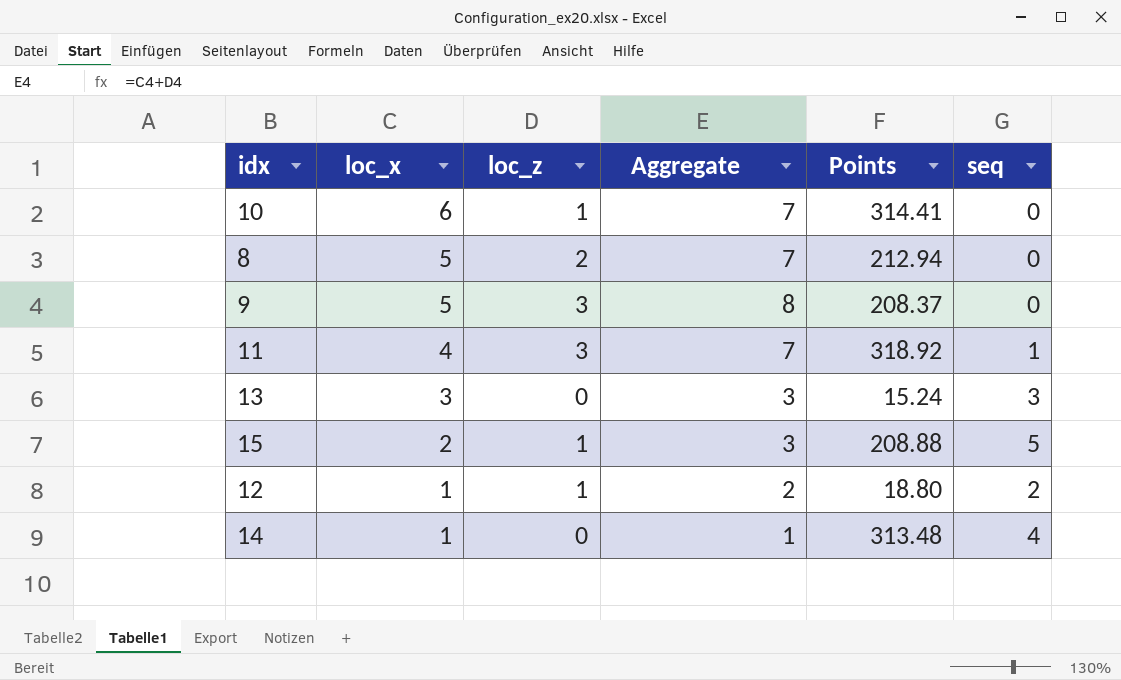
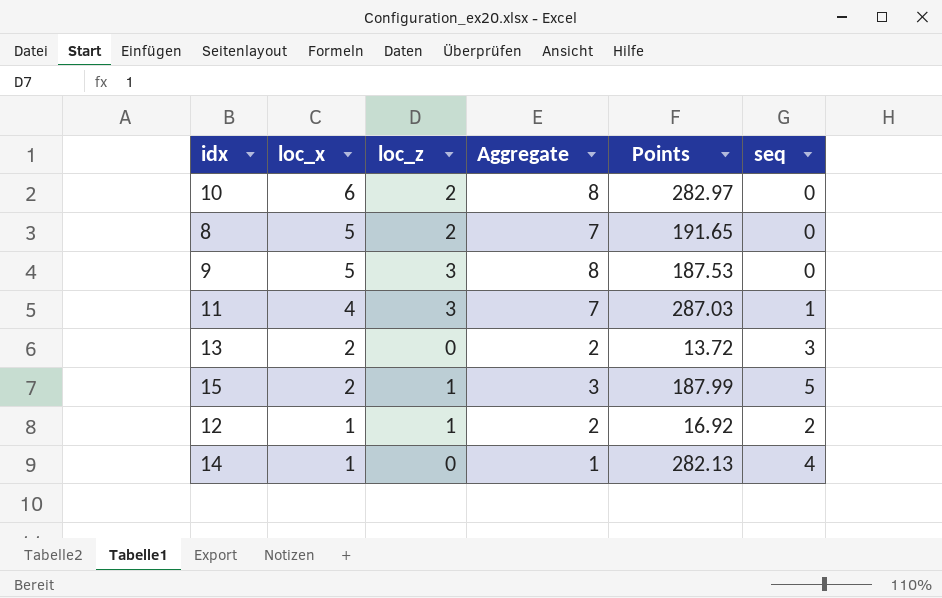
10 | loc_z: 1 -> 2
10 | Aggregate: 7 -> 8
10 | Points: 314.41 -> 282.97
8 | Points: 212.94 -> 191.65
9 | Points: 208.37 -> 187.53
11 | Points: 318.92 -> 287.03
13 | loc_x: 3 -> 2
13 | Aggregate: 3 -> 2
13 | Points: 15.24 -> 13.72
15 | Points: 208.88 -> 187.99
12 | Points: 18.80 -> 16.92
14 | Points: 313.48 -> 282.13

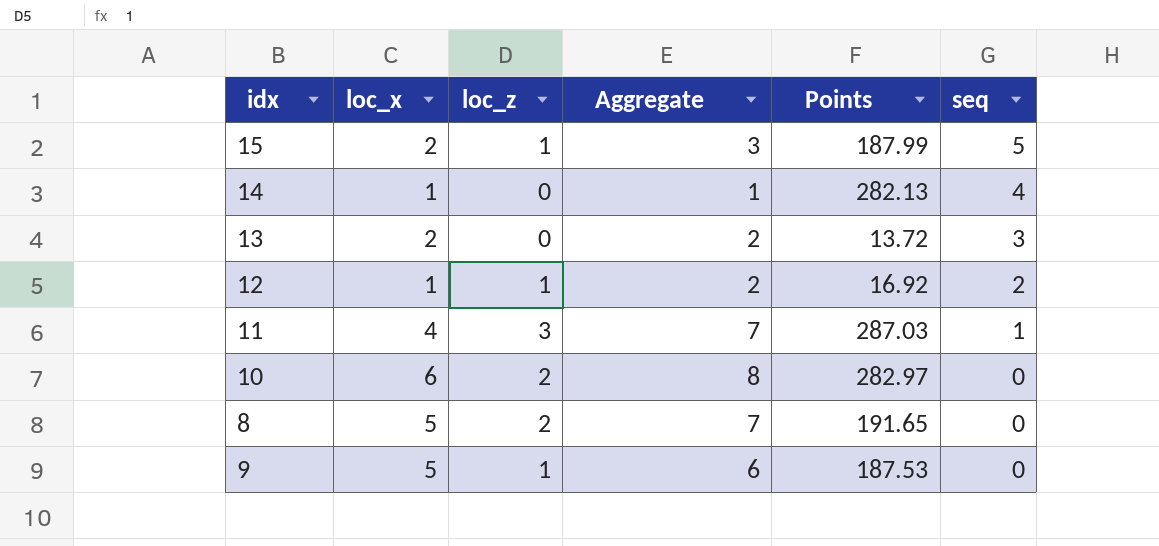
row order: loc_x descending -> seq descending
9 | loc_z: 3 -> 1
9 | Aggregate: 8 -> 6

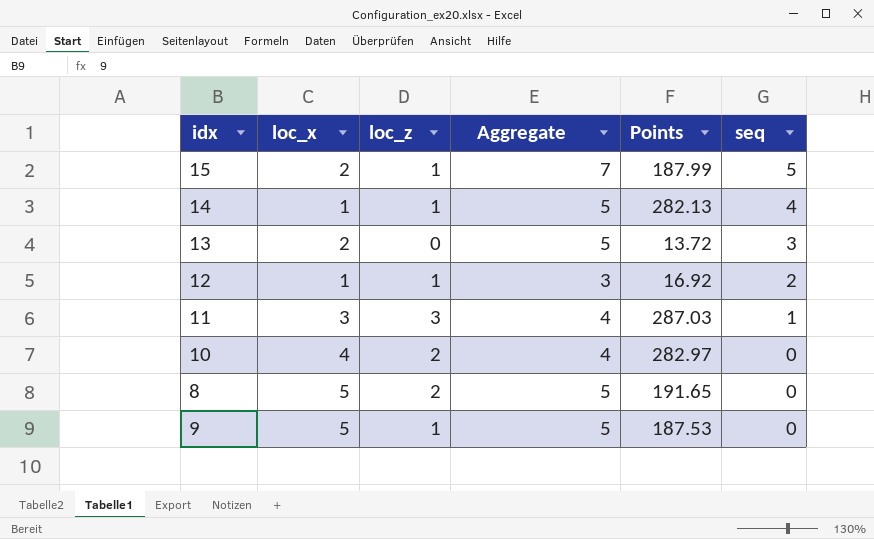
column Aggregate | formula: [loc_x] + [loc_z] -> [loc_x] + [seq]
14 | loc_z: 0 -> 1
11 | loc_x: 4 -> 3
10 | loc_x: 6 -> 4

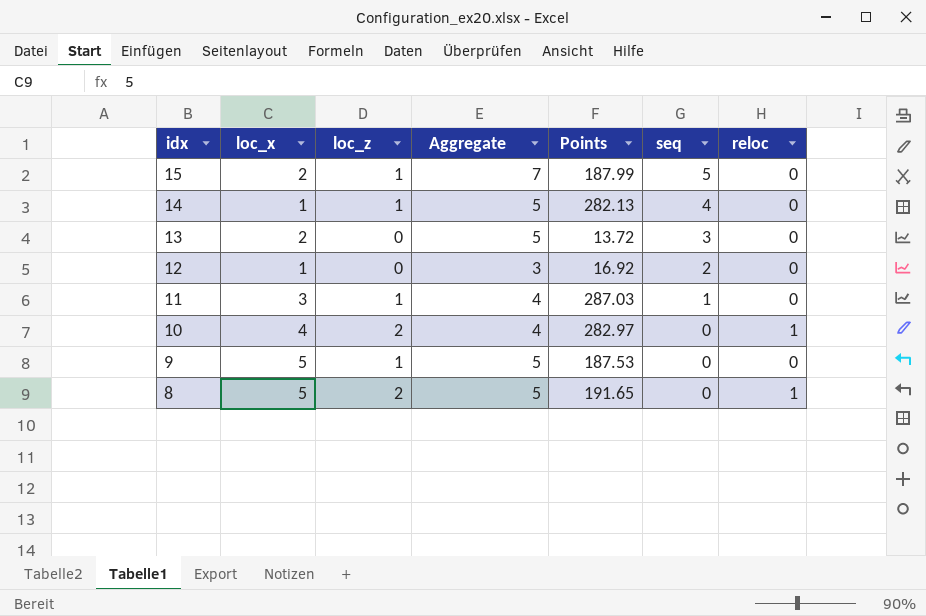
row order: seq descending -> idx descending
column reloc | position: none -> 7
12 | loc_z: 1 -> 0
11 | loc_z: 3 -> 1

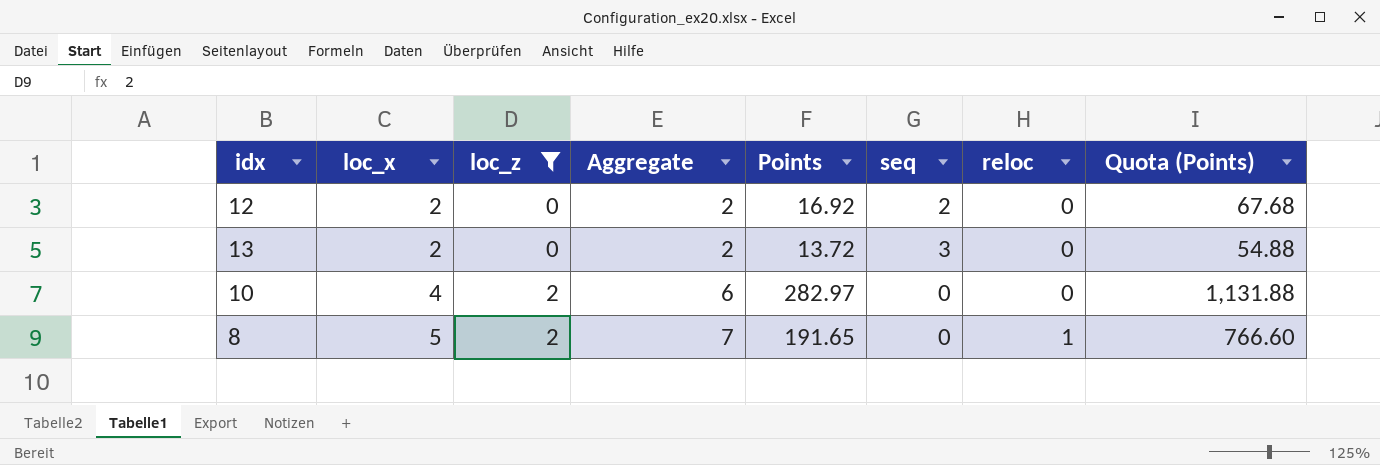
filter: none -> loc_z != 1
row order: idx descending -> loc_x ascending
column Aggregate | formula: [loc_x] + [seq] -> [loc_x] + [loc_z]
column Quota (Points) | formula: none -> [Points] * 4
12 | loc_x: 1 -> 2
10 | reloc: 1 -> 0

